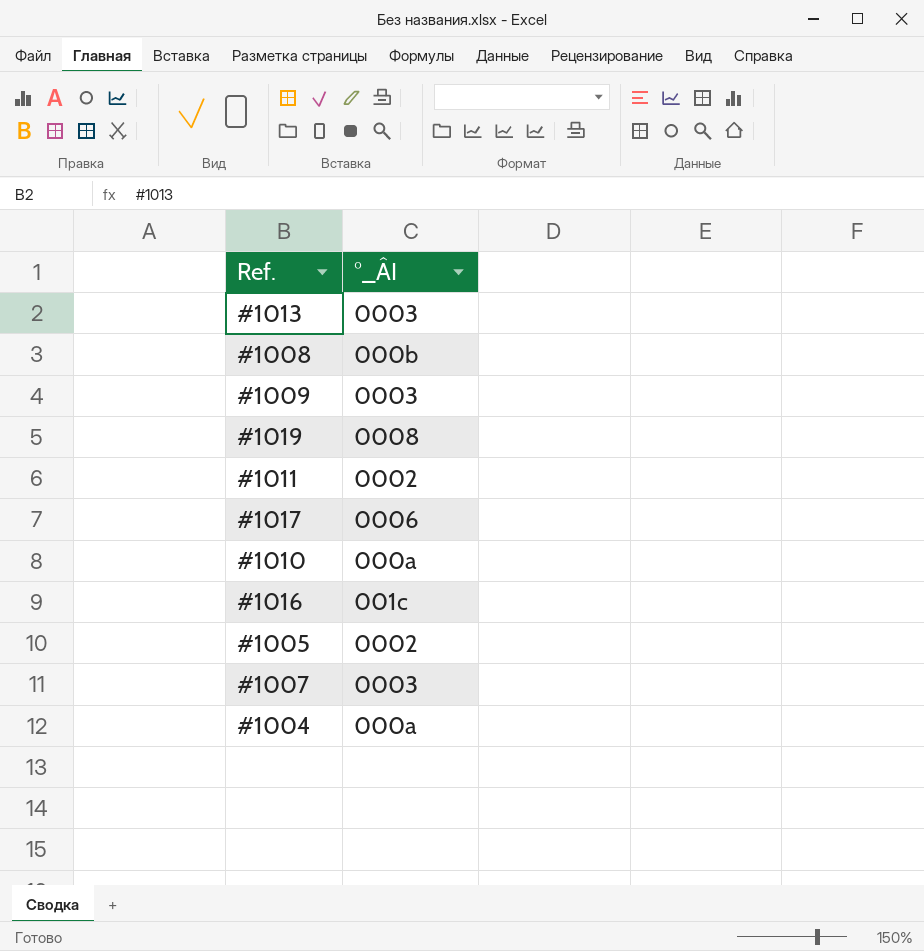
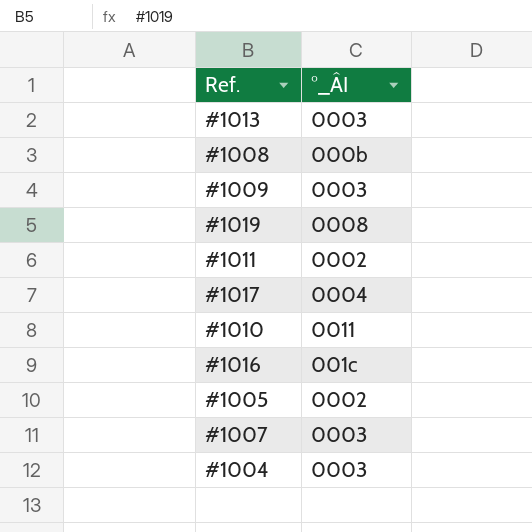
#1017 | °_ÂI: 0006 -> 0004
#1010 | °_ÂI: 000a -> 0011
#1004 | °_ÂI: 000a -> 0003

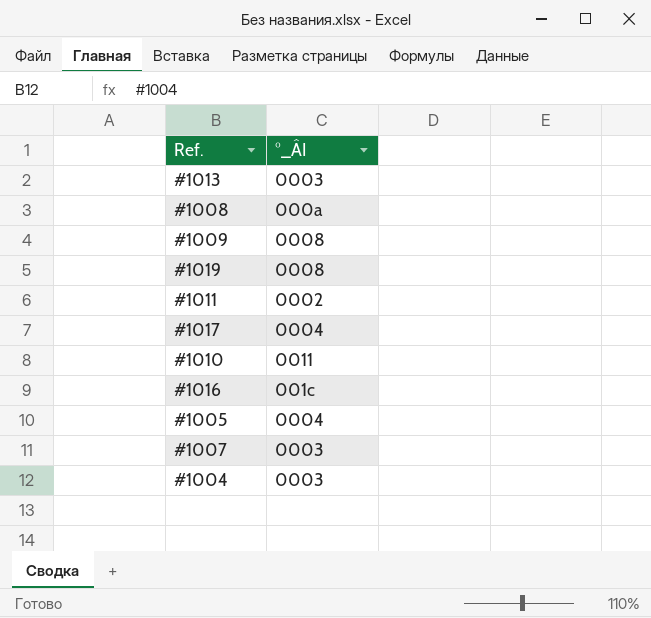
#1008 | °_ÂI: 000b -> 000a
#1009 | °_ÂI: 0003 -> 0008
#1005 | °_ÂI: 0002 -> 0004

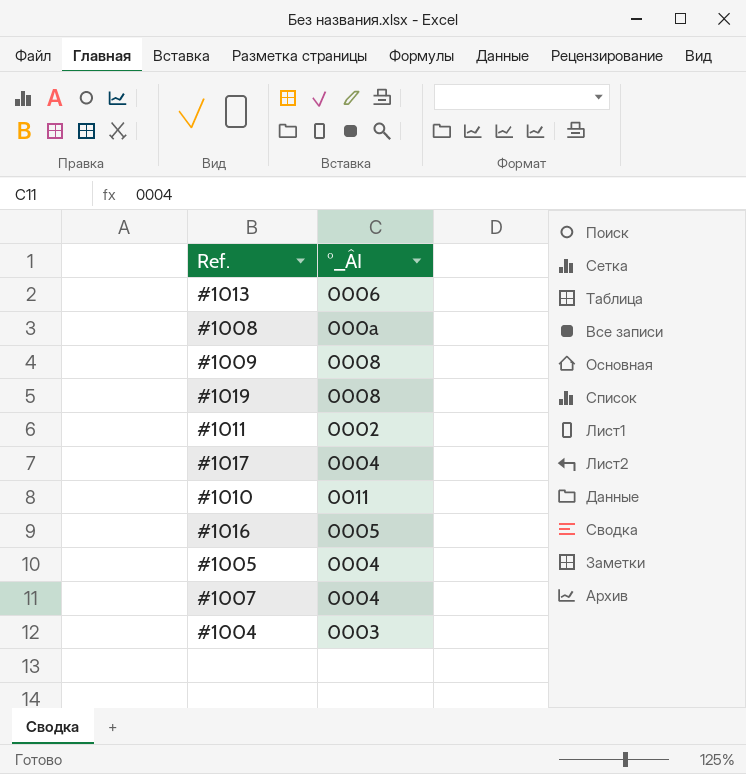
#1013 | °_ÂI: 0003 -> 0006
#1016 | °_ÂI: 001c -> 0005
#1007 | °_ÂI: 0003 -> 0004

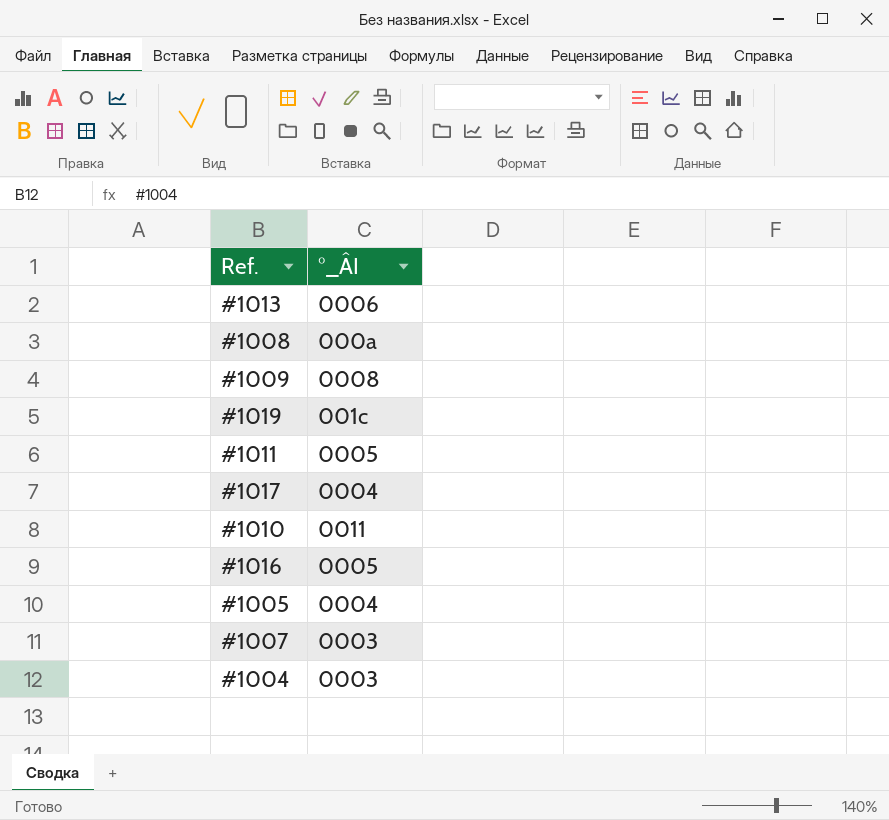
#1019 | °_ÂI: 0008 -> 001c
#1011 | °_ÂI: 0002 -> 0005
#1007 | °_ÂI: 0004 -> 0003

